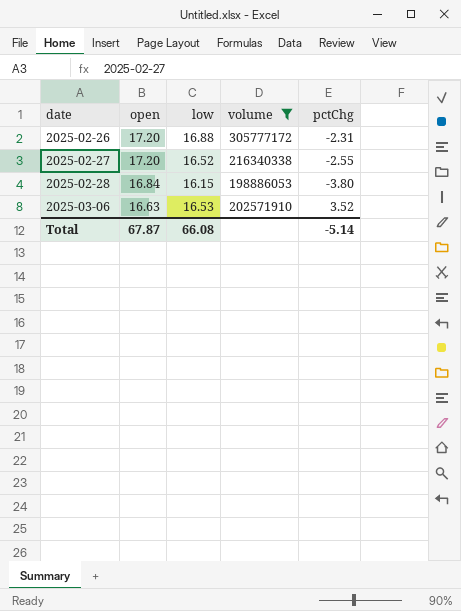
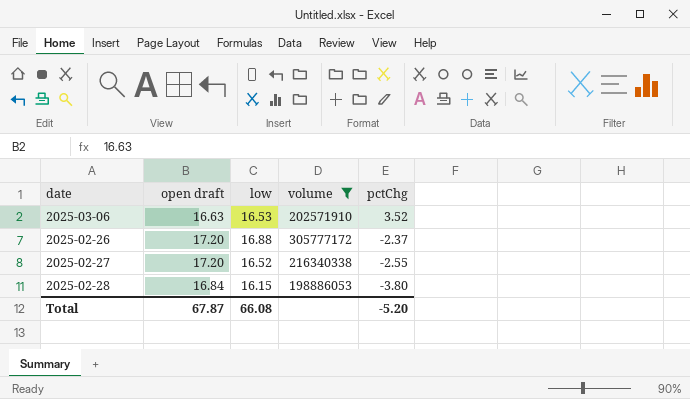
row order: date ascending -> pctChg descending
column name: open -> open draft
2025-02-26 | pctChg: -2.31 -> -2.37
Total | pctChg: -5.14 -> -5.20

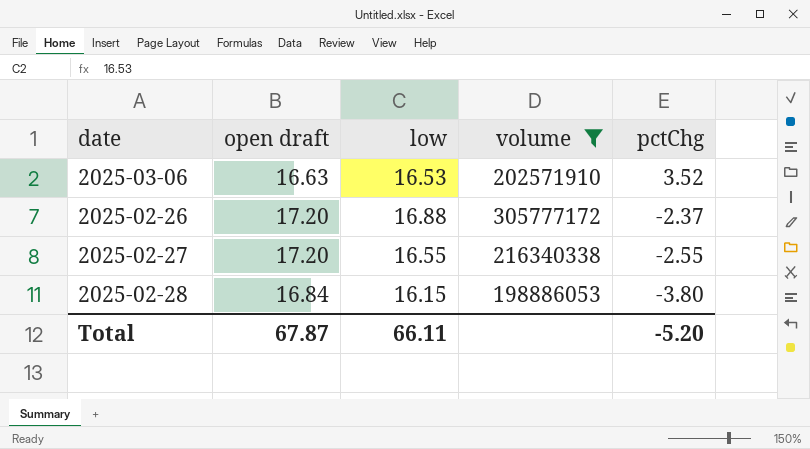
2025-02-27 | low: 16.52 -> 16.55
Total | low: 66.08 -> 66.11

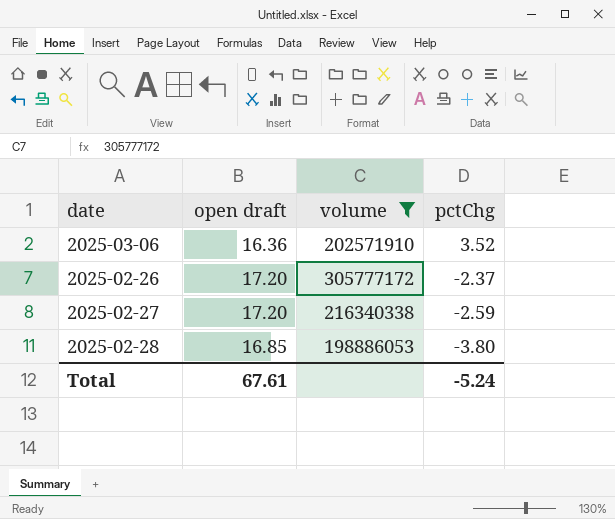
column low | position: 3 -> none
2025-03-06 | open draft: 16.63 -> 16.36
2025-02-27 | pctChg: -2.55 -> -2.59
2025-02-28 | open draft: 16.84 -> 16.85
Total | open draft: 67.87 -> 67.61
Total | pctChg: -5.20 -> -5.24

